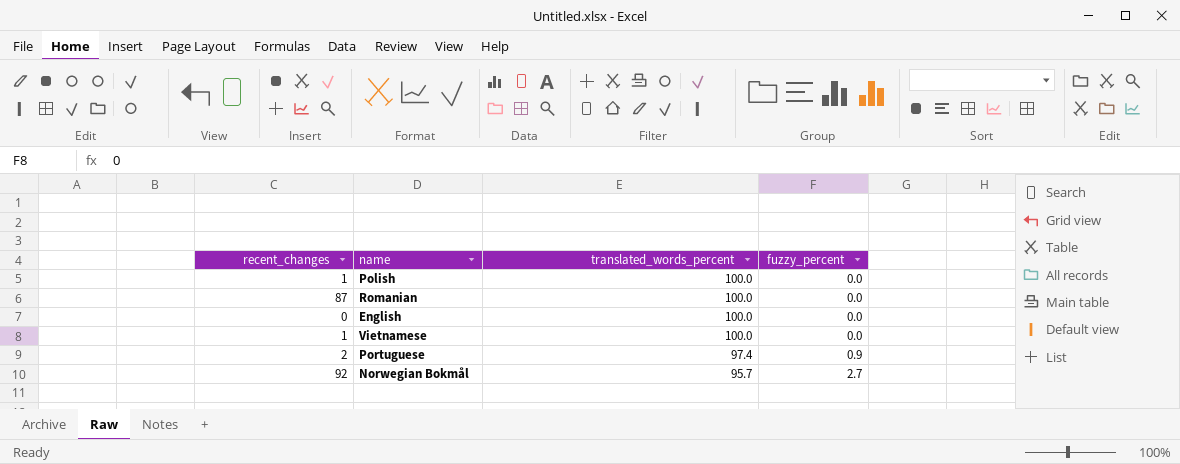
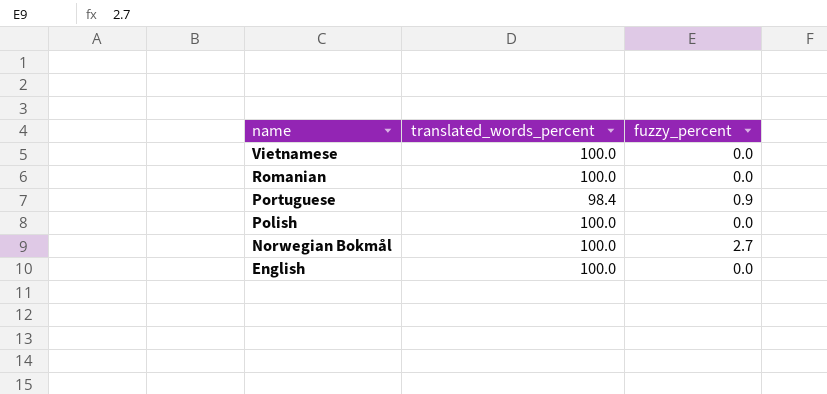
row order: translated_words_percent descending -> name descending
column recent_changes | position: 1 -> none
Portuguese | translated_words_percent: 97.4 -> 98.4
Norwegian Bokmål | translated_words_percent: 95.7 -> 100.0

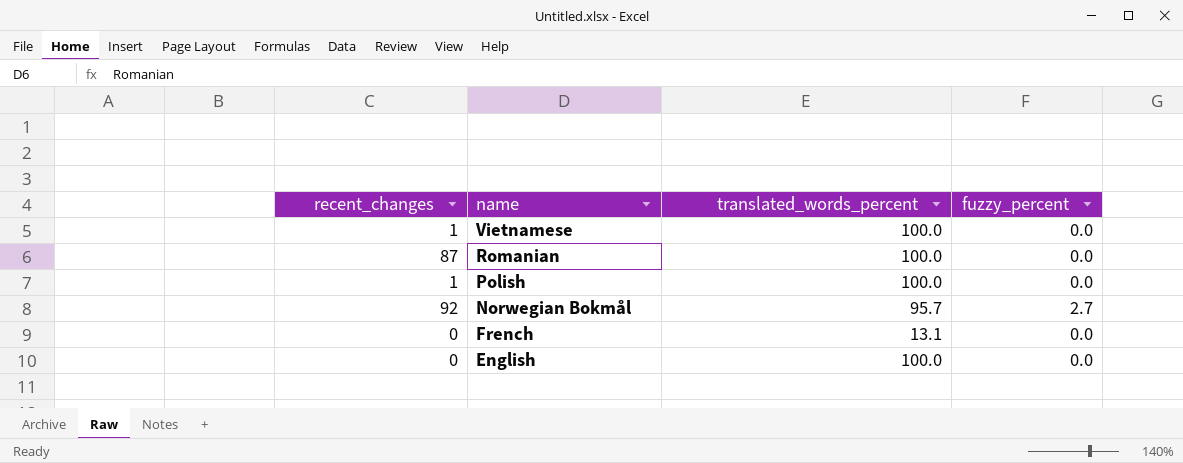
column recent_changes | position: none -> 1
row Portuguese: 98.4 | 0.9 -> none
Norwegian Bokmål | translated_words_percent: 100.0 -> 95.7
row French: none -> 0 | 13.1 | 0.0

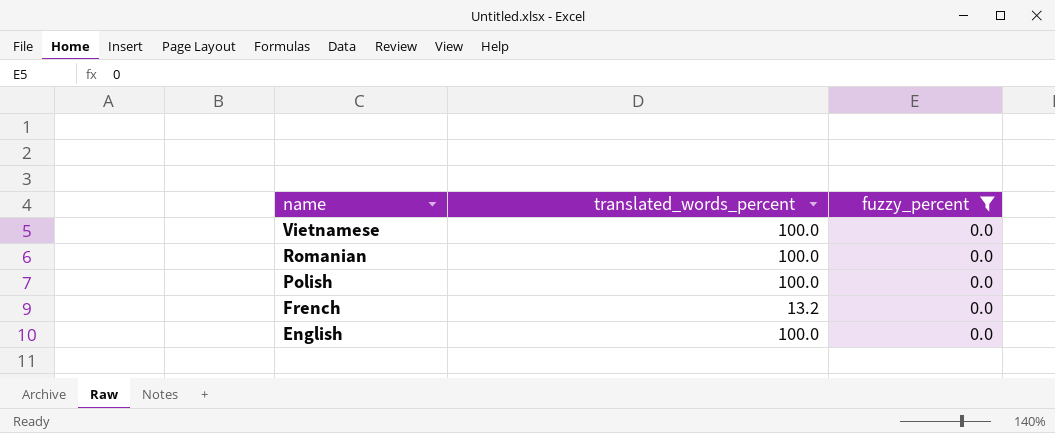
filter: none -> fuzzy_percent = 0.0
column recent_changes | position: 1 -> none
French | translated_words_percent: 13.1 -> 13.2

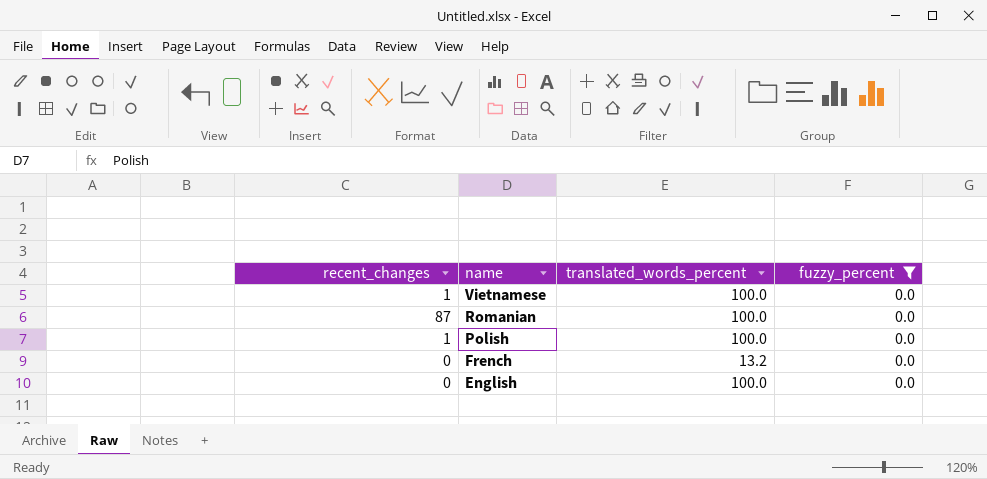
column recent_changes | position: none -> 1

